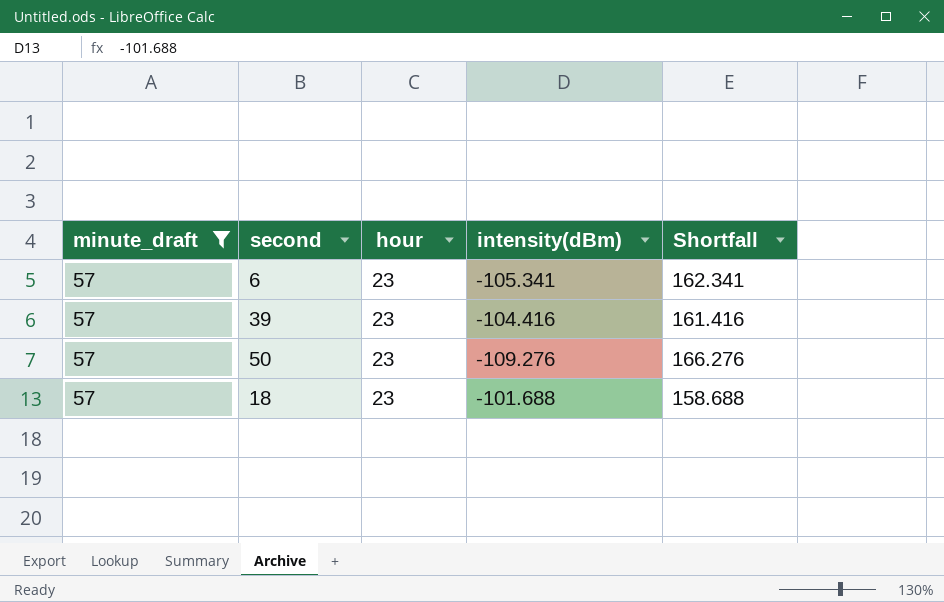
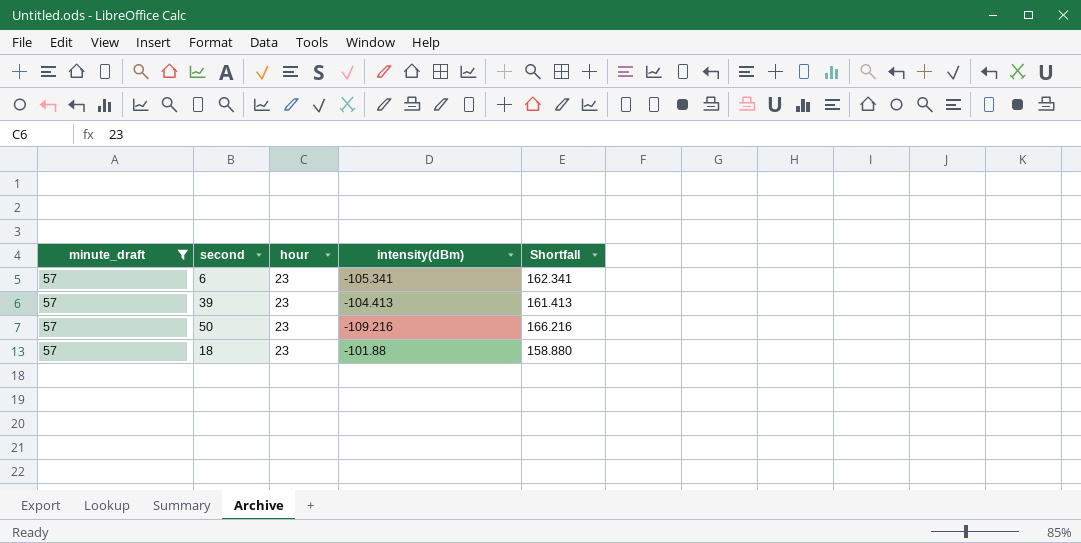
39 | intensity(dBm): -104.416 -> -104.413
39 | Shortfall: 161.416 -> 161.413
50 | intensity(dBm): -109.276 -> -109.216
50 | Shortfall: 166.276 -> 166.216
18 | intensity(dBm): -101.688 -> -101.88
18 | Shortfall: 158.688 -> 158.880

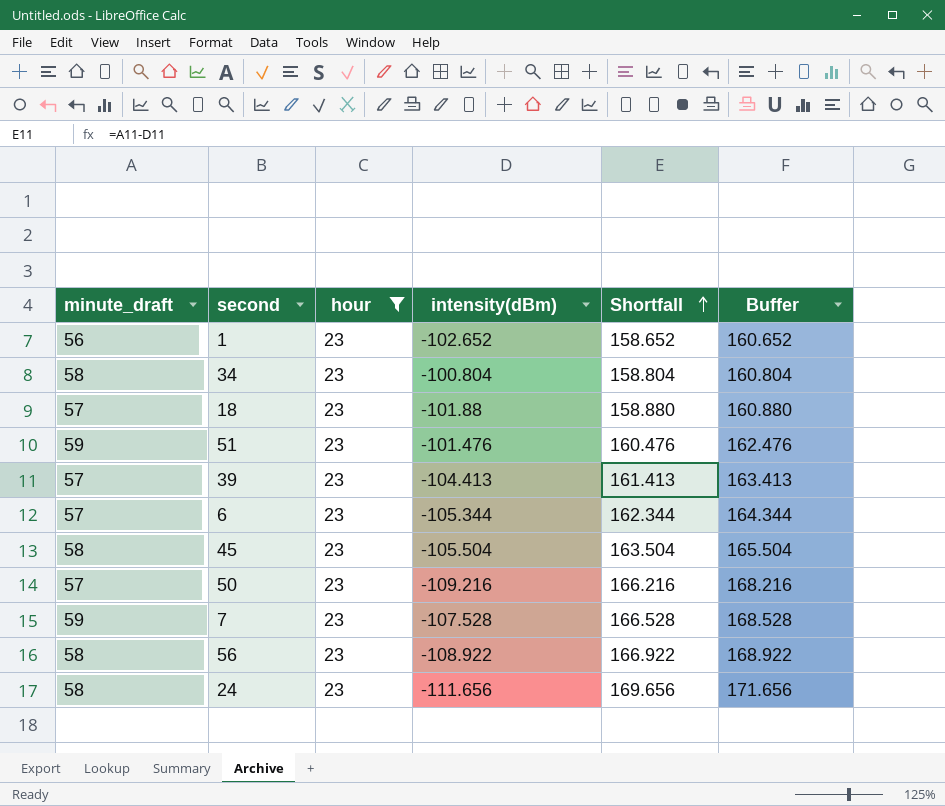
filter: minute_draft = 57 -> hour = 23
row order: none -> Shortfall ascending
column Buffer | formula: none -> [Shortfall] + 2
6 | intensity(dBm): -105.341 -> -105.344
6 | Shortfall: 162.341 -> 162.344

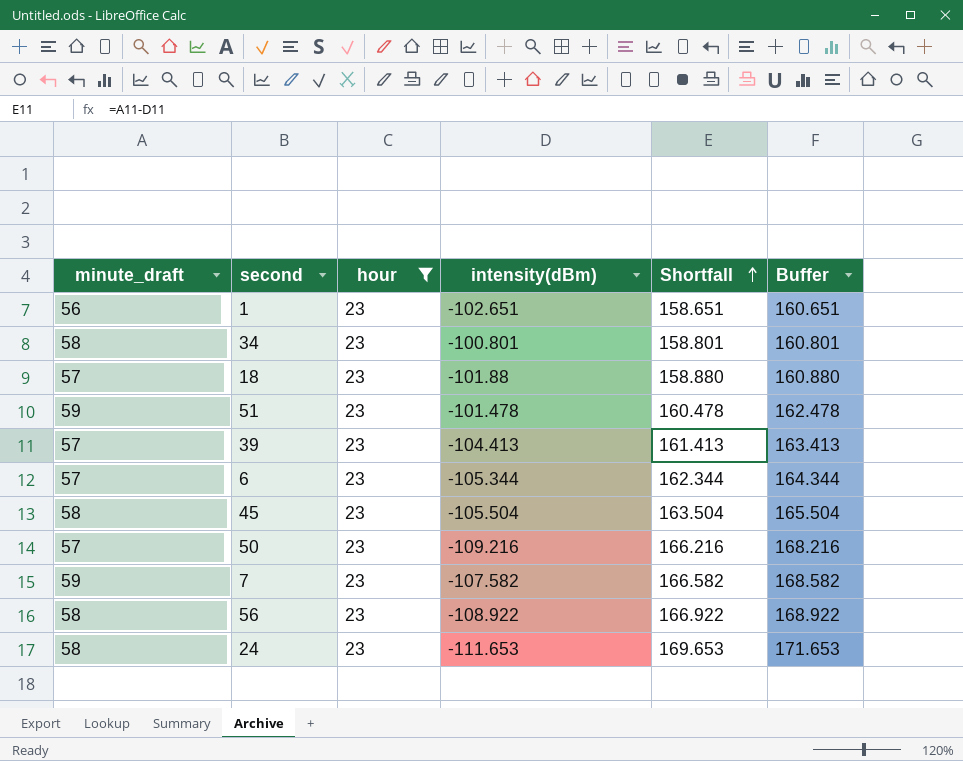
1 | intensity(dBm): -102.652 -> -102.651
1 | Shortfall: 158.652 -> 158.651
1 | Buffer: 160.652 -> 160.651
34 | intensity(dBm): -100.804 -> -100.801
34 | Shortfall: 158.804 -> 158.801
34 | Buffer: 160.804 -> 160.801
51 | intensity(dBm): -101.476 -> -101.478
51 | Shortfall: 160.476 -> 160.478
51 | Buffer: 162.476 -> 162.478
7 | intensity(dBm): -107.528 -> -107.582
7 | Shortfall: 166.528 -> 166.582
7 | Buffer: 168.528 -> 168.582
24 | intensity(dBm): -111.656 -> -111.653
24 | Shortfall: 169.656 -> 169.653
24 | Buffer: 171.656 -> 171.653

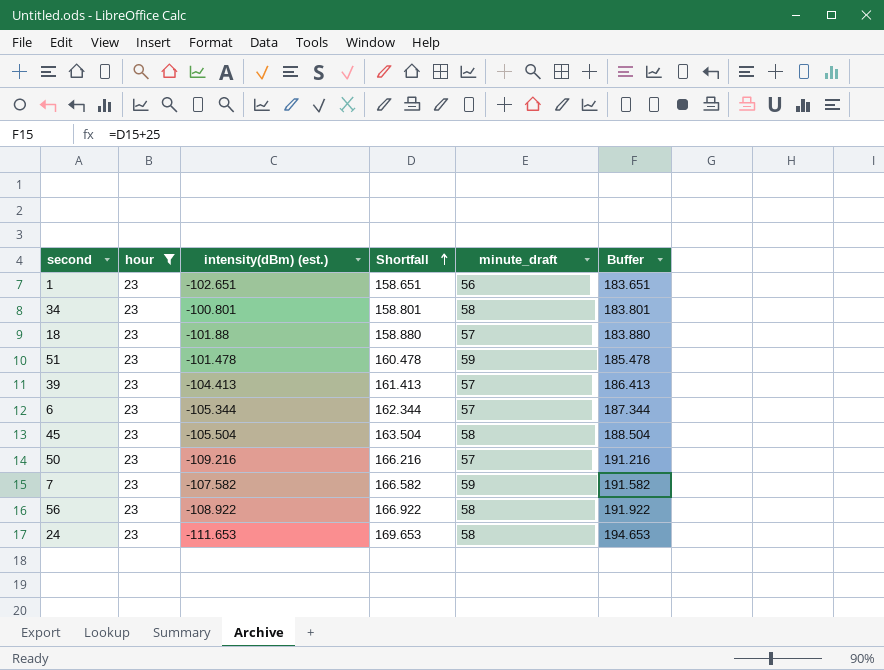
column name: intensity(dBm) -> intensity(dBm) (est.)
column minute_draft | position: 1 -> 5
column Buffer | formula: [Shortfall] + 2 -> [Shortfall] + 25

